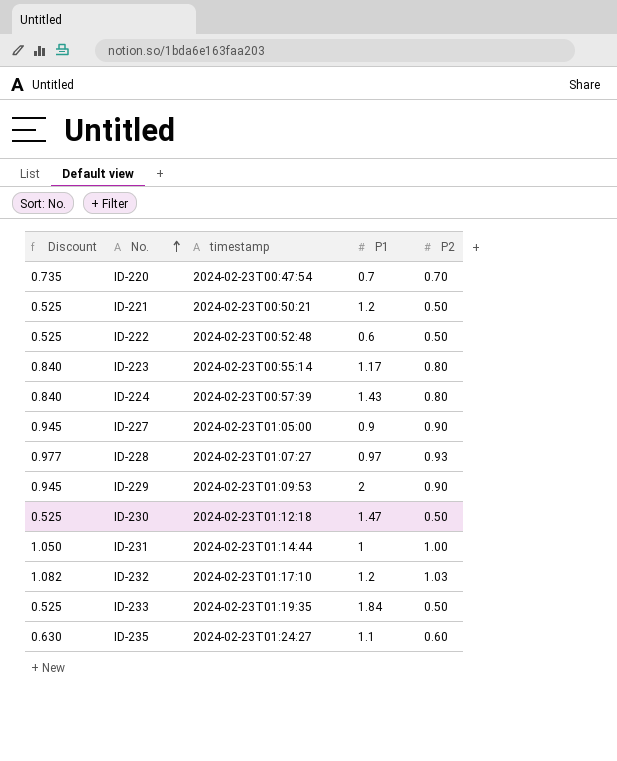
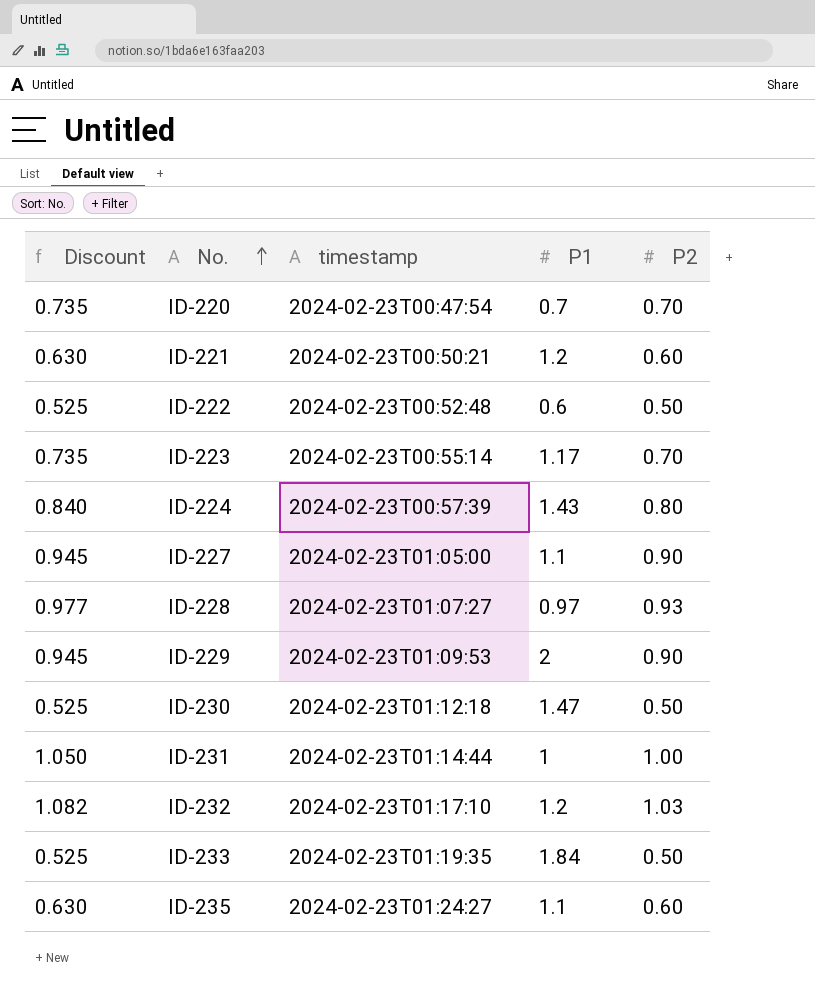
ID-221 | Discount: 0.525 -> 0.630
ID-221 | P2: 0.50 -> 0.60
ID-223 | Discount: 0.840 -> 0.735
ID-223 | P2: 0.80 -> 0.70
ID-227 | P1: 0.9 -> 1.1

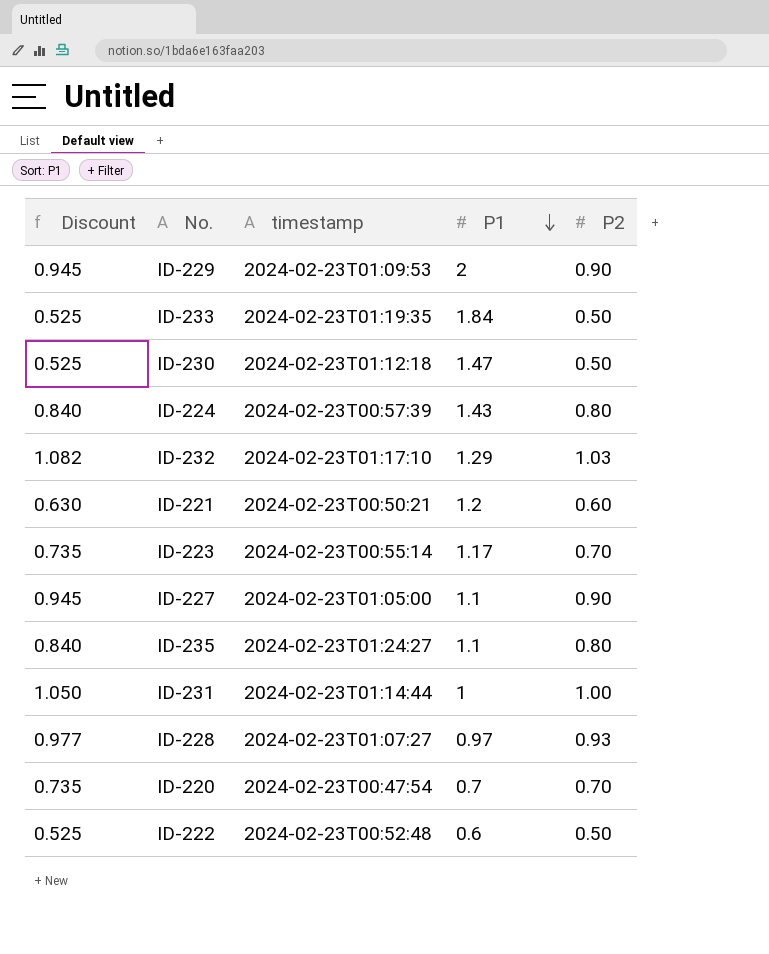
row order: No. ascending -> P1 descending
ID-232 | P1: 1.2 -> 1.29
ID-235 | Discount: 0.630 -> 0.840
ID-235 | P2: 0.60 -> 0.80

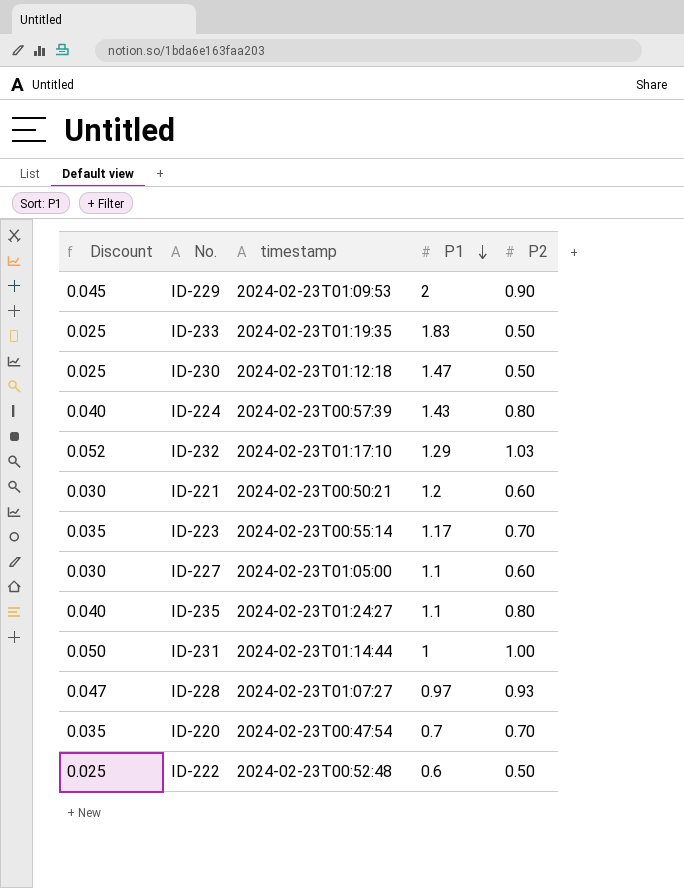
column Discount | formula: [P2] * 1.05 -> [P2] * 0.05
ID-233 | P1: 1.84 -> 1.83
ID-227 | P2: 0.90 -> 0.60

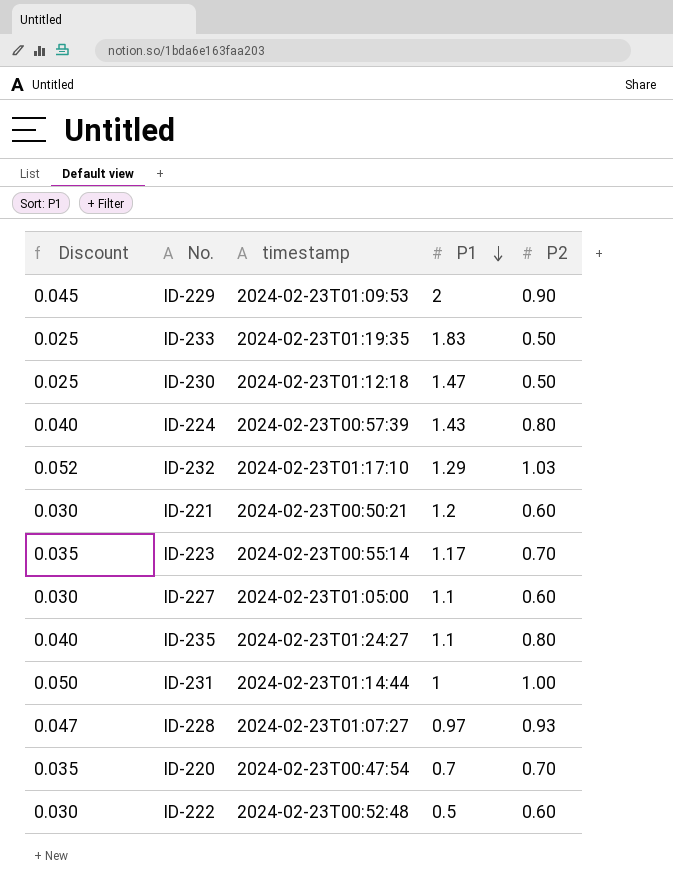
ID-222 | Discount: 0.025 -> 0.030
ID-222 | P1: 0.6 -> 0.5
ID-222 | P2: 0.50 -> 0.60

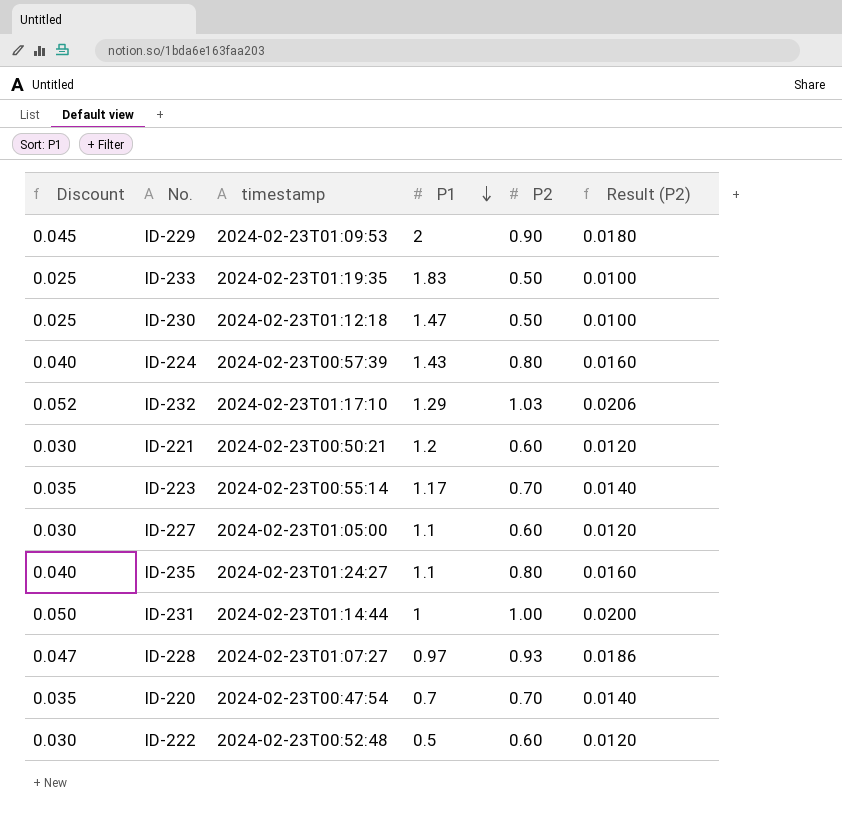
column Result (P2) | formula: none -> [P2] * 0.02

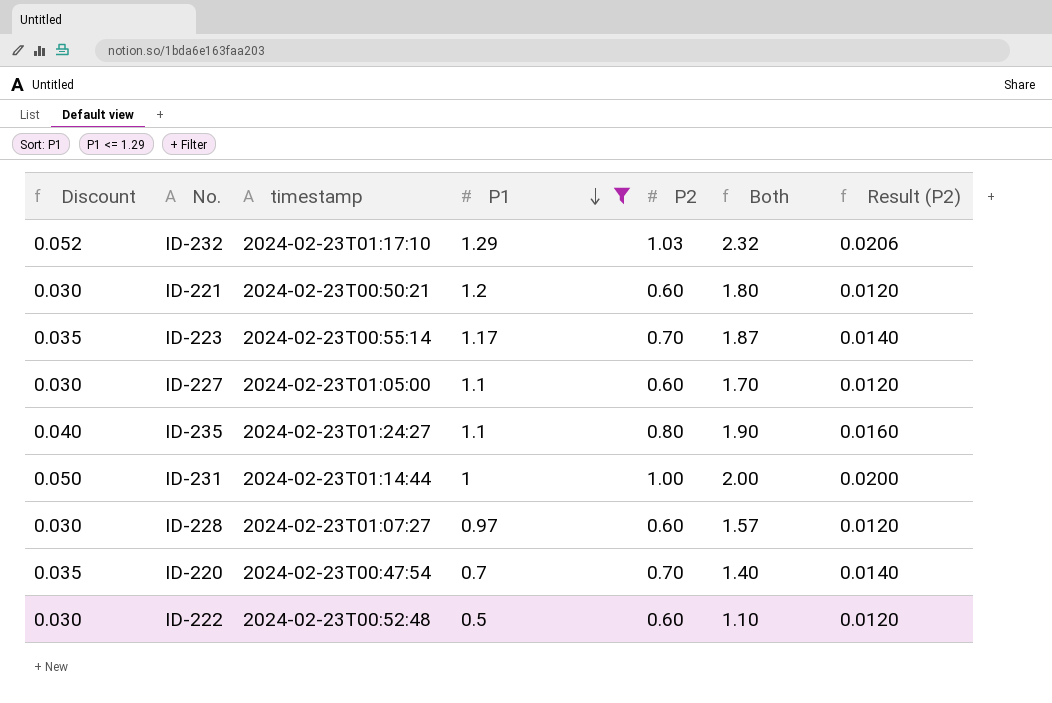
filter: none -> P1 <= 1.29
column Both | formula: none -> [P1] + [P2]
ID-228 | Discount: 0.047 -> 0.030
ID-228 | P2: 0.93 -> 0.60
ID-228 | Result (P2): 0.0186 -> 0.0120

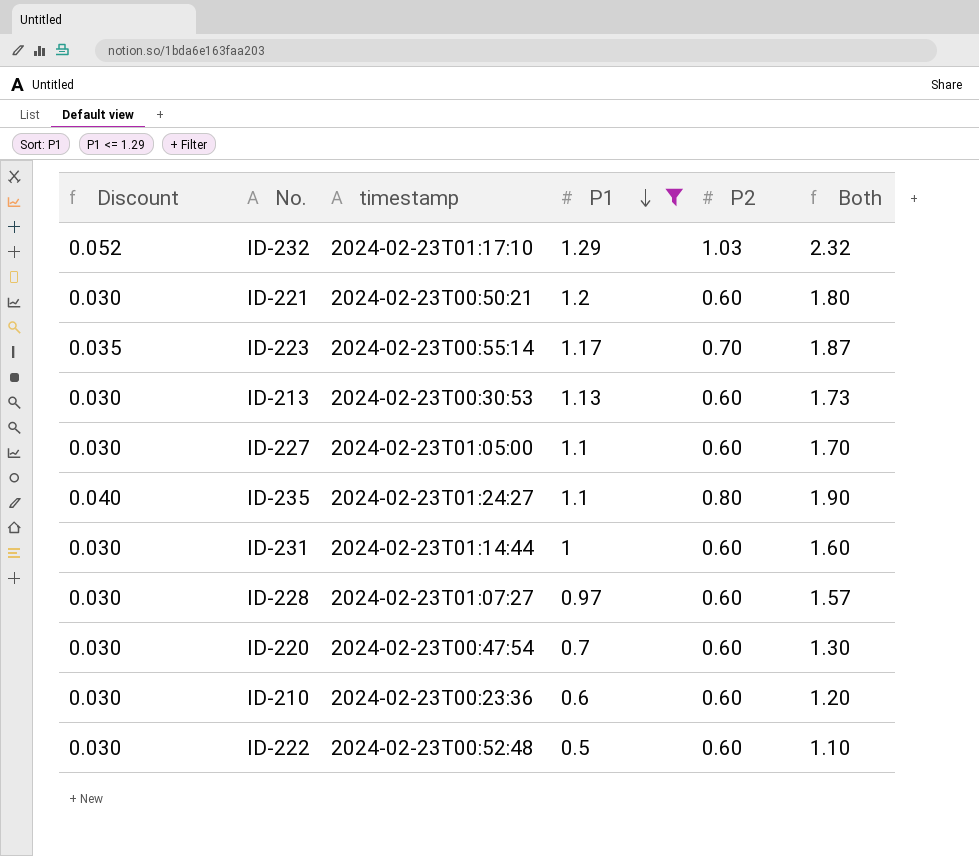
column Result (P2) | formula: [P2] * 0.02 -> none
row ID-213: none -> 0.030 | 2024-02-23T00:30:53 | 1.13 | 0.60 | 1.73
ID-231 | Discount: 0.050 -> 0.030
ID-231 | P2: 1.00 -> 0.60
ID-231 | Both: 2.00 -> 1.60
ID-220 | Discount: 0.035 -> 0.030
ID-220 | P2: 0.70 -> 0.60
ID-220 | Both: 1.40 -> 1.30
row ID-210: none -> 0.030 | 2024-02-23T00:23:36 | 0.6 | 0.60 | 1.20

